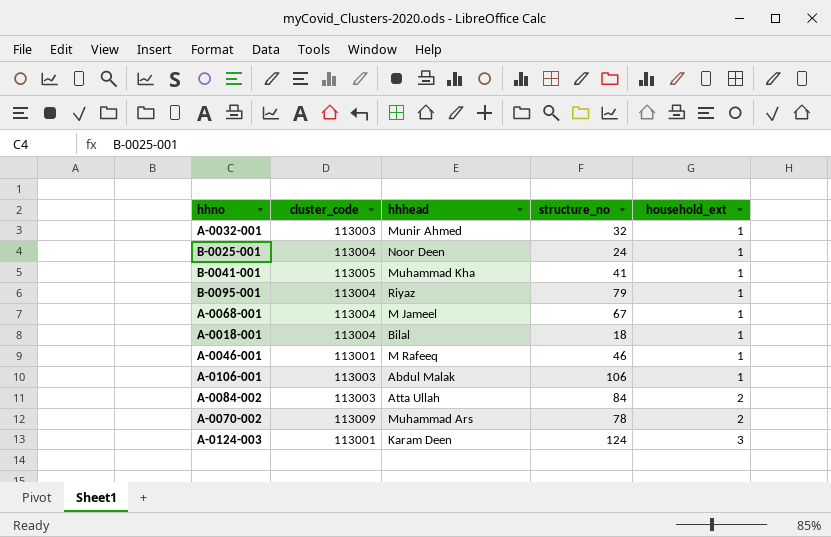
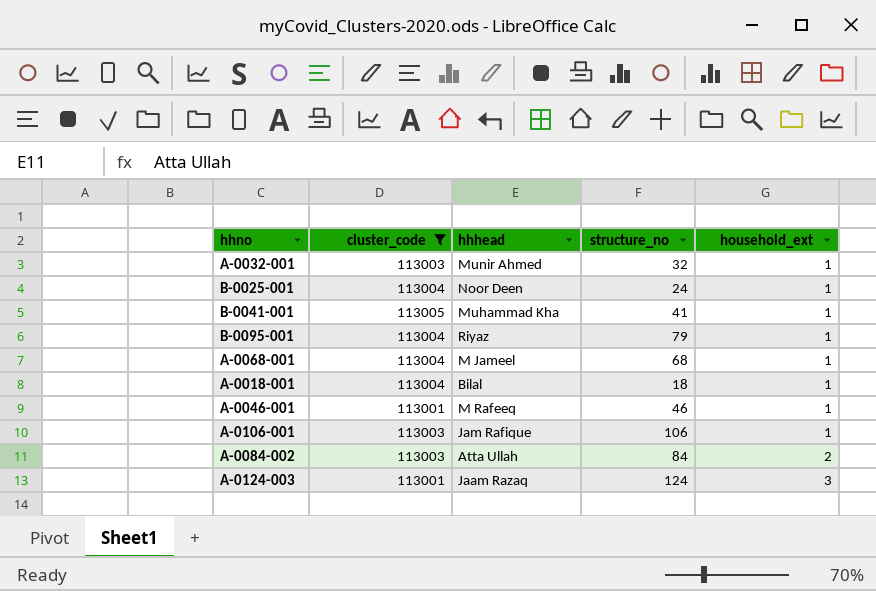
filter: none -> cluster_code != 113009
A-0068-001 | structure_no: 67 -> 68
A-0106-001 | hhhead: Abdul Malak -> Jam Rafique
A-0124-003 | hhhead: Karam Deen -> Jaam Razaq

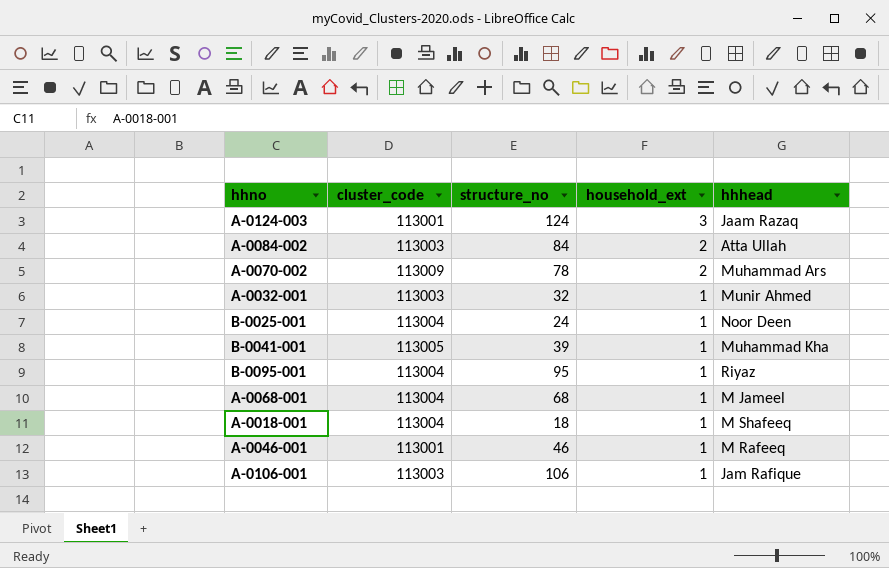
filter: cluster_code != 113009 -> none
row order: household_ext ascending -> household_ext descending
column hhhead | position: 3 -> 5
B-0041-001 | structure_no: 41 -> 39
B-0095-001 | structure_no: 79 -> 95
A-0018-001 | hhhead: Bilal -> M Shafeeq

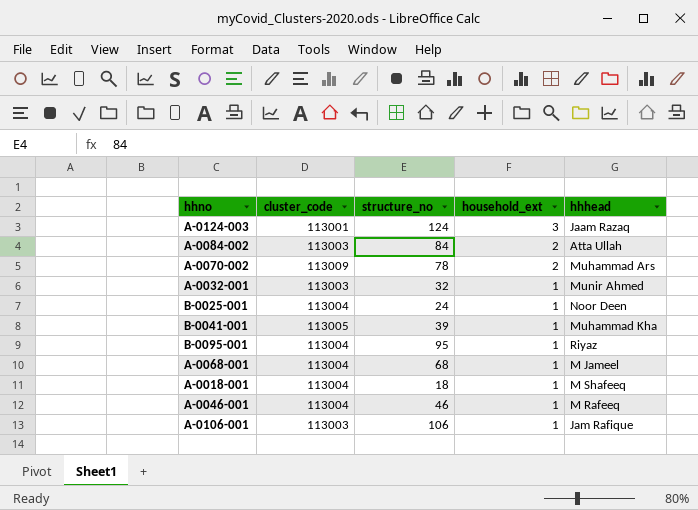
A-0046-001 | cluster_code: 113001 -> 113004

